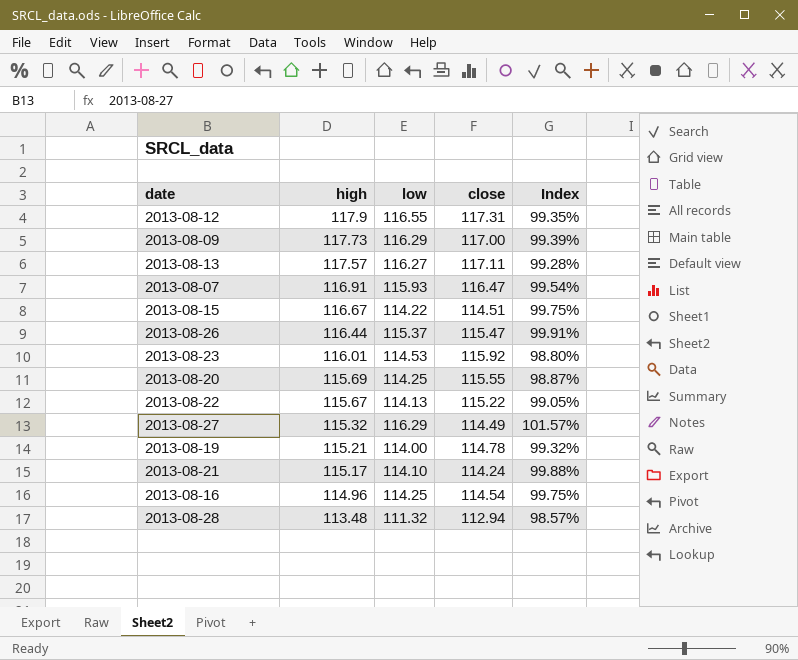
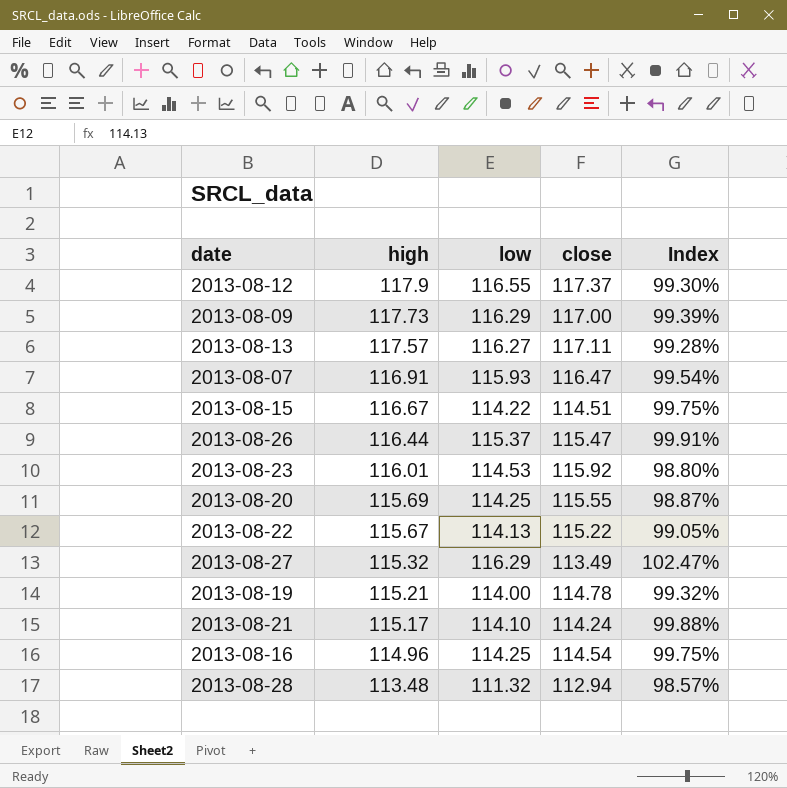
2013-08-12 | close: 117.31 -> 117.37
2013-08-12 | Index: 99.35% -> 99.30%
2013-08-27 | close: 114.49 -> 113.49
2013-08-27 | Index: 101.57% -> 102.47%

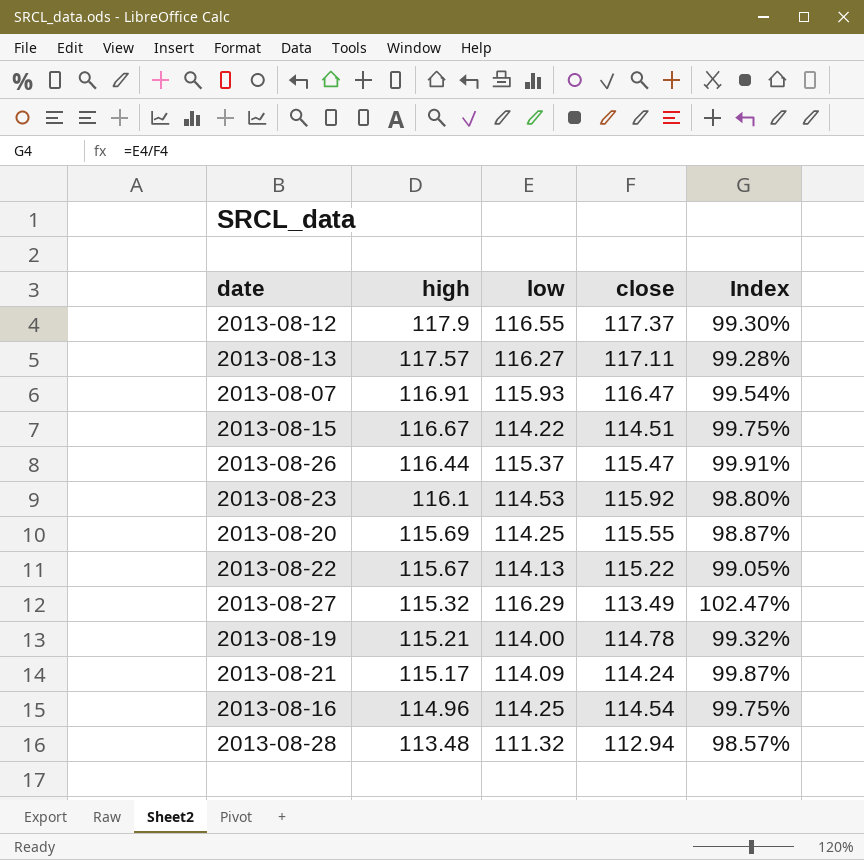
row 2013-08-09: 117.73 | 116.29 | 117.00 | 99.39% -> none
2013-08-23 | high: 116.01 -> 116.1
2013-08-21 | low: 114.10 -> 114.09
2013-08-21 | Index: 99.88% -> 99.87%

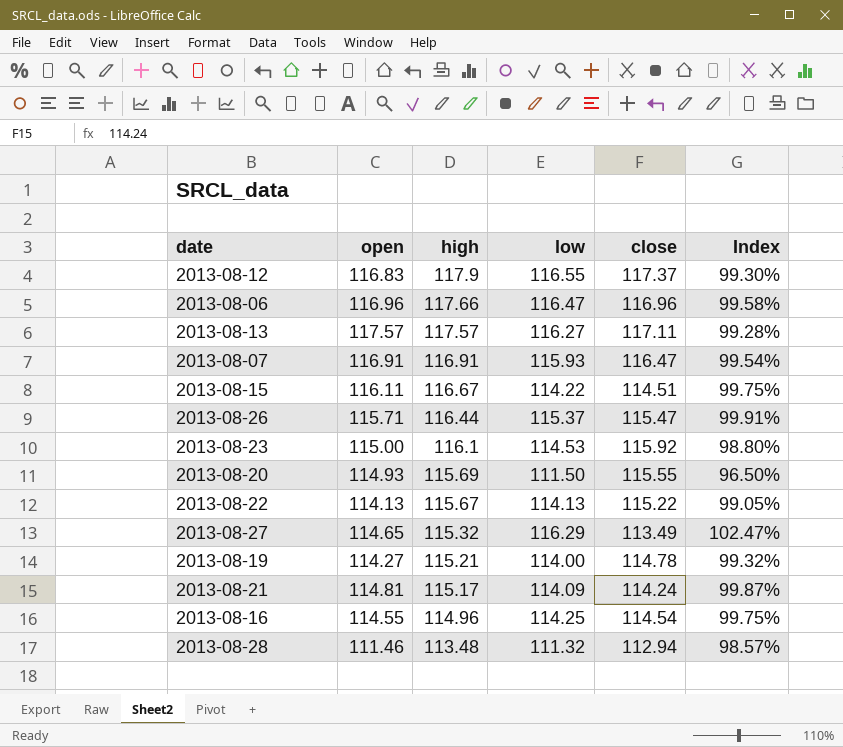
column open | position: none -> 2
row 2013-08-06: none -> 116.96 | 117.66 | 116.47 | 116.96 | 99.58%
2013-08-20 | low: 114.25 -> 111.50
2013-08-20 | Index: 98.87% -> 96.50%

